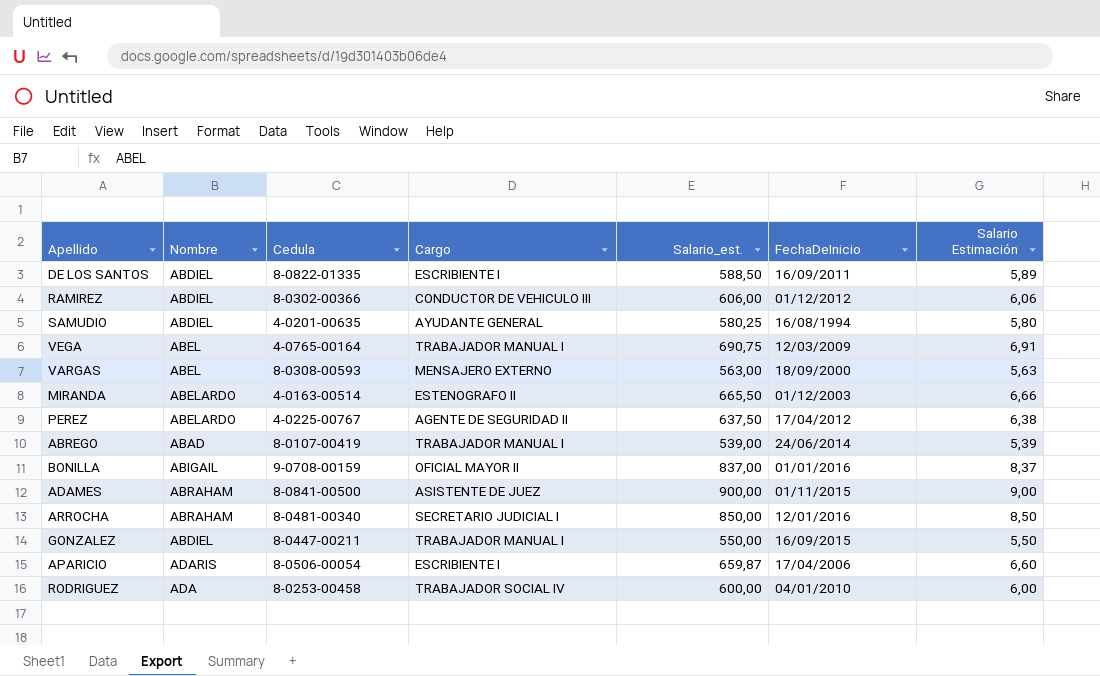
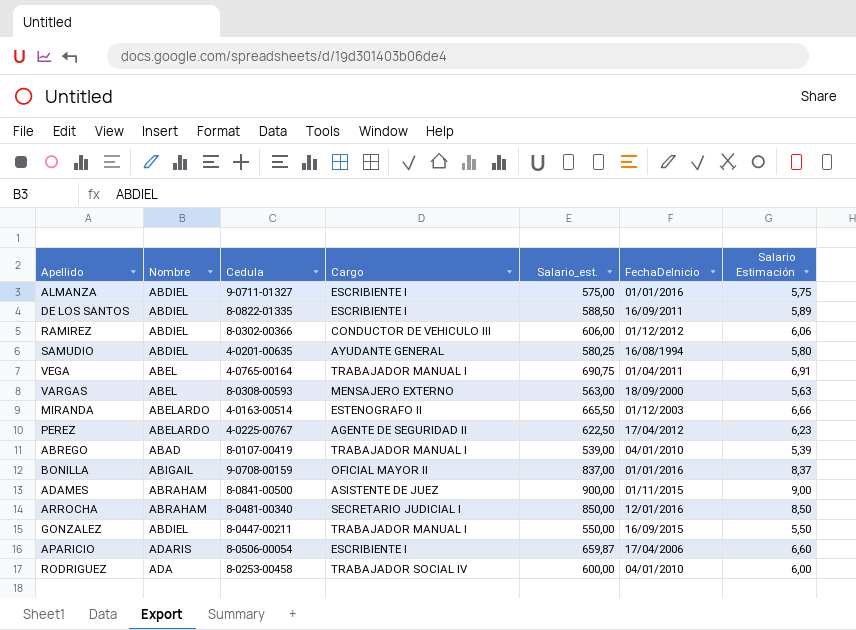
row ALMANZA: none -> ABDIEL | 9-0711-01327 | ESCRIBIENTE I | 575,00 | 01/01/2016 | 5,75
VEGA | FechaDeInicio: 12/03/2009 -> 01/04/2011
PEREZ | Salario_est.: 637,50 -> 622,50
PEREZ | Salario Estimación: 6,38 -> 6,23
ABREGO | FechaDeInicio: 24/06/2014 -> 04/01/2010

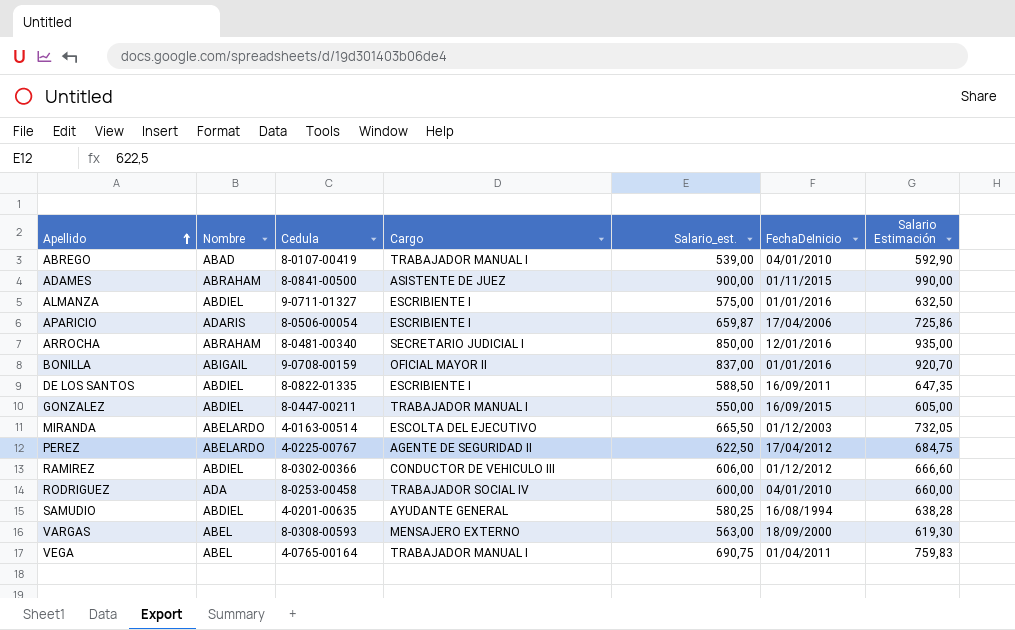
row order: none -> Apellido ascending
column Salario Estimación | formula: [Salario_est.] * 0,01 -> [Salario_est.] * 1,1
MIRANDA | Cargo: ESTENOGRAFO II -> ESCOLTA DEL EJECUTIVO

